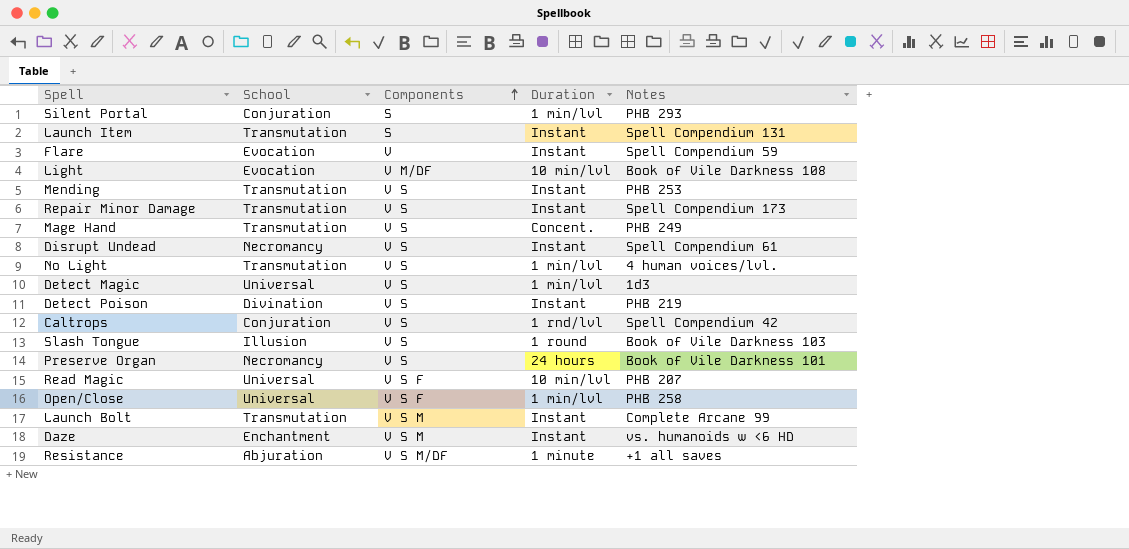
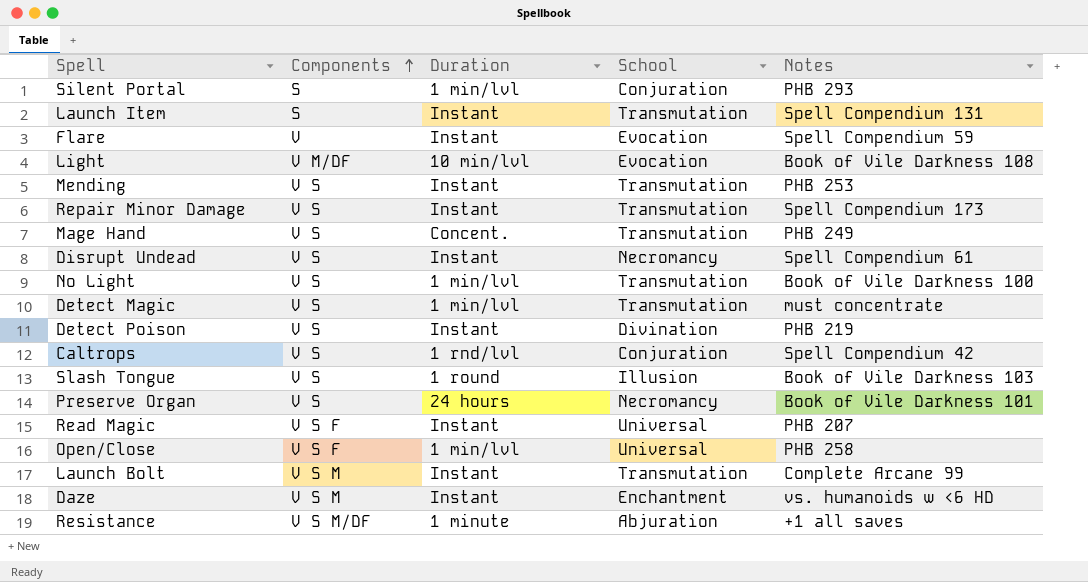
column School | position: 2 -> 4
No Light | Notes: 4 human voices/lvl. -> Book of Vile Darkness 100
Detect Magic | School: Universal -> Transmutation
Detect Magic | Notes: 1d3 -> must concentrate
Read Magic | Duration: 10 min/lvl -> Instant

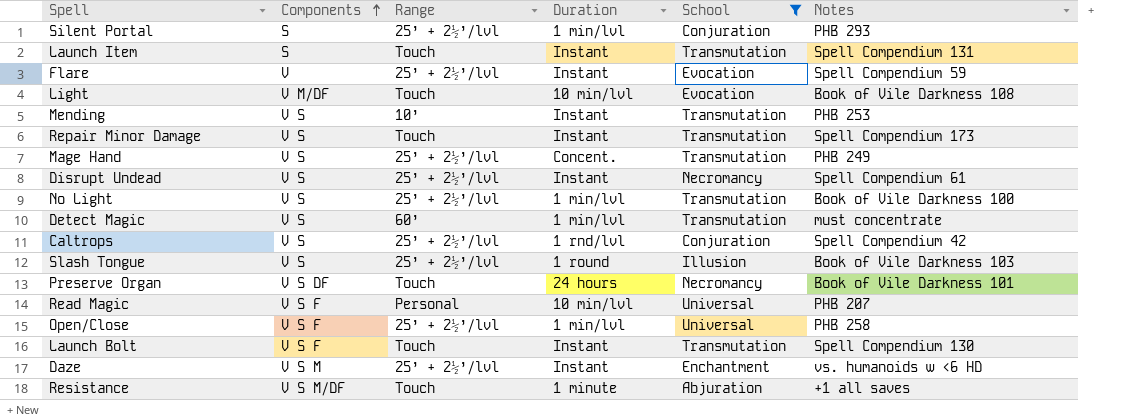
filter: none -> School != Divination
column Range | position: none -> 3
Preserve Organ | Components: V S -> V S DF
Read Magic | Duration: Instant -> 10 min/lvl
Launch Bolt | Components: V S M -> V S F
Launch Bolt | Notes: Complete Arcane 99 -> Spell Compendium 130

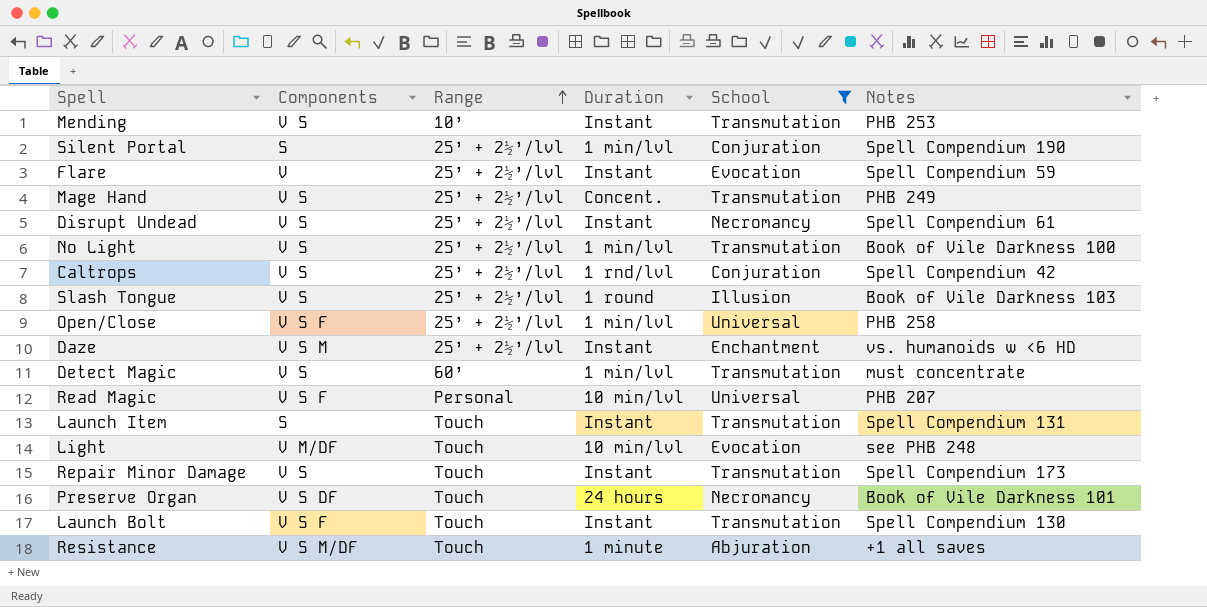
row order: Components ascending -> Range ascending
Silent Portal | Notes: PHB 293 -> Spell Compendium 190
Light | Notes: Book of Vile Darkness 108 -> see PHB 248

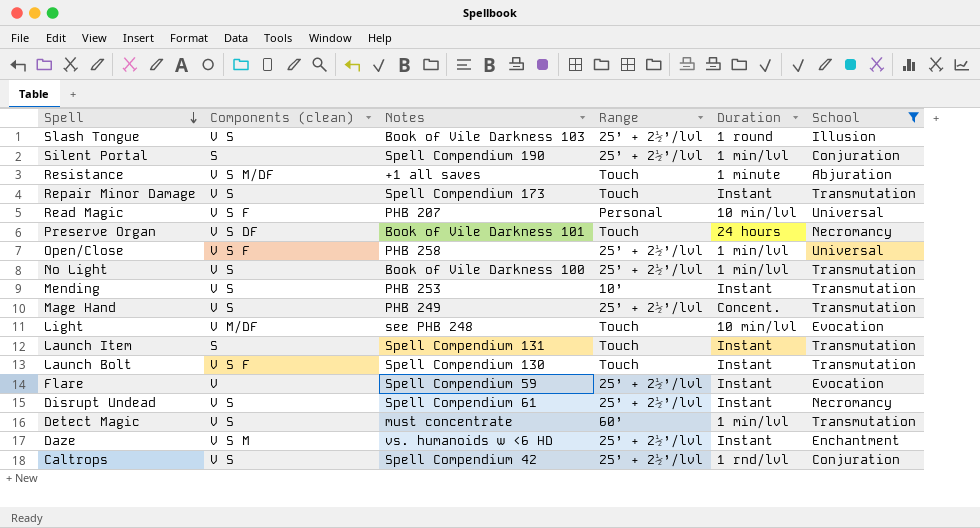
row order: Range ascending -> Spell descending
column name: Components -> Components (clean)
column Notes | position: 6 -> 3

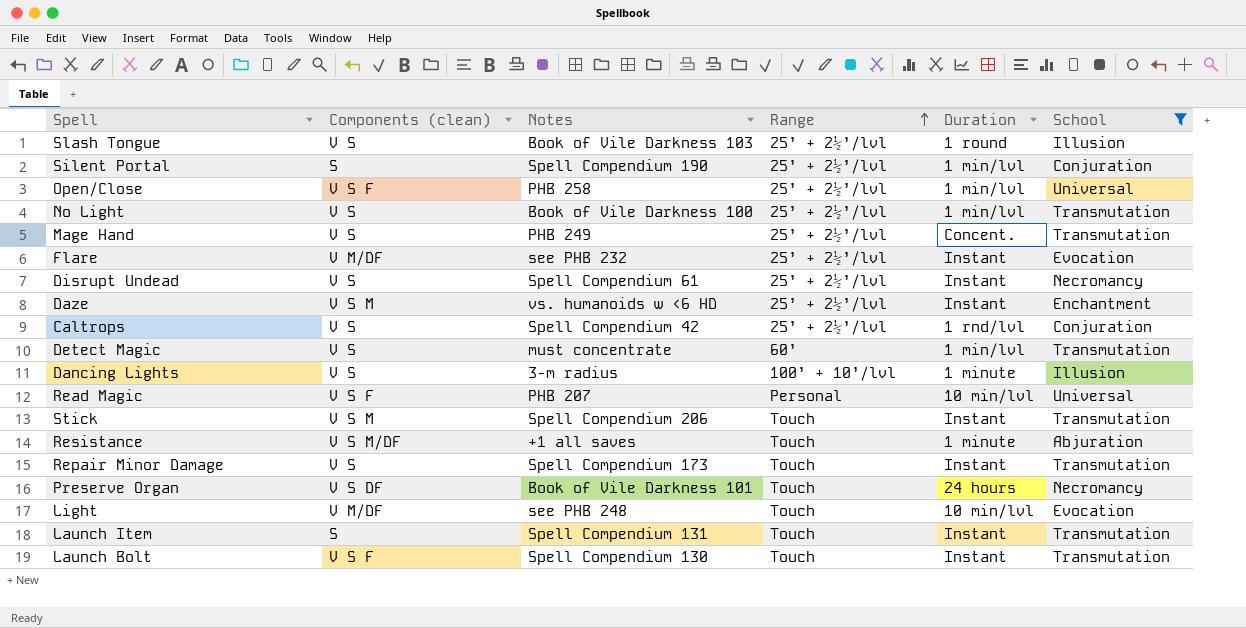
row order: Spell descending -> Range ascending
row Mending: V S | PHB 253 | 10’ | Instant | Transmutation -> none
Flare | Components (clean): V -> V M/DF
Flare | Notes: Spell Compendium 59 -> see PHB 232
row Dancing Lights: none -> V S | 3-m radius | 100’ + 10’/lvl | 1 minute | Illusion
row Stick: none -> V S M | Spell Compendium 206 | Touch | Instant | Transmutation

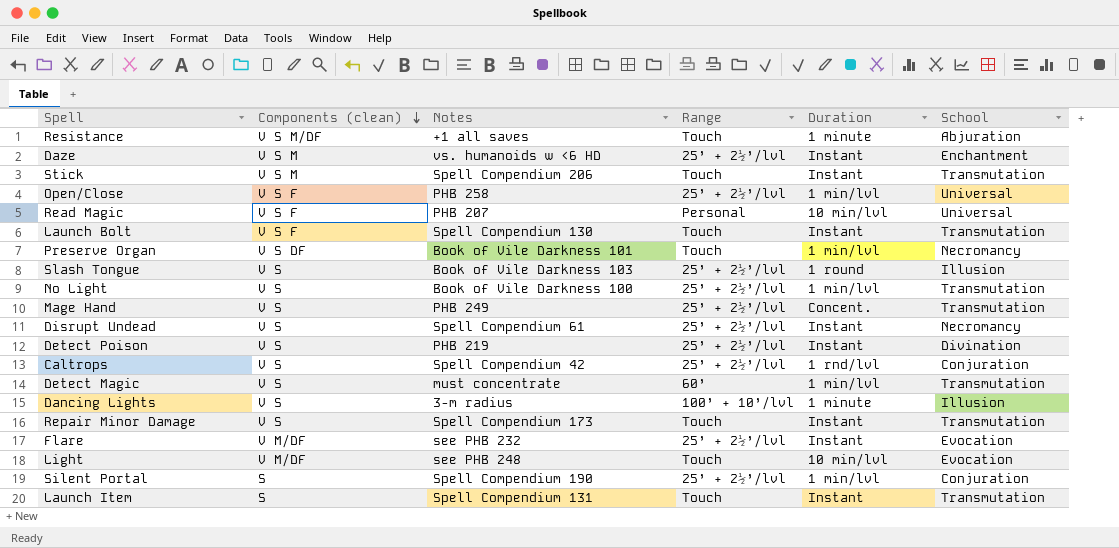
filter: School != Divination -> none
row order: Range ascending -> Components (clean) descending
Preserve Organ | Duration: 24 hours -> 1 min/lvl

